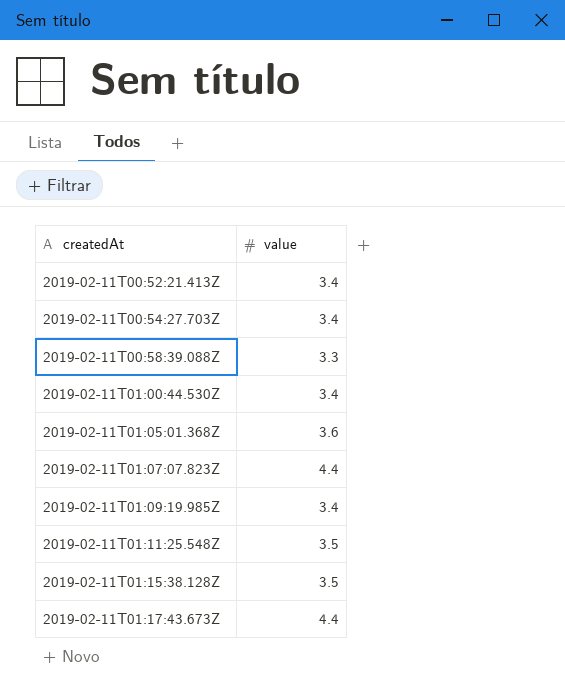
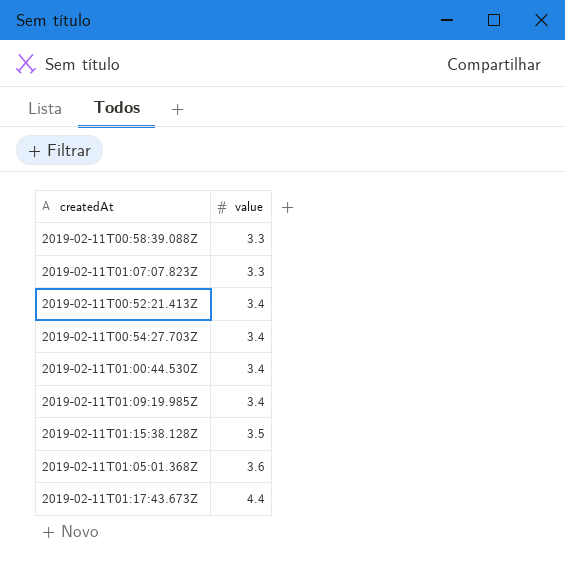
row order: createdAt ascending -> value ascending
row 2019-02-11T01:11:25.548Z: 3.5 -> none
2019-02-11T01:07:07.823Z | value: 4.4 -> 3.3

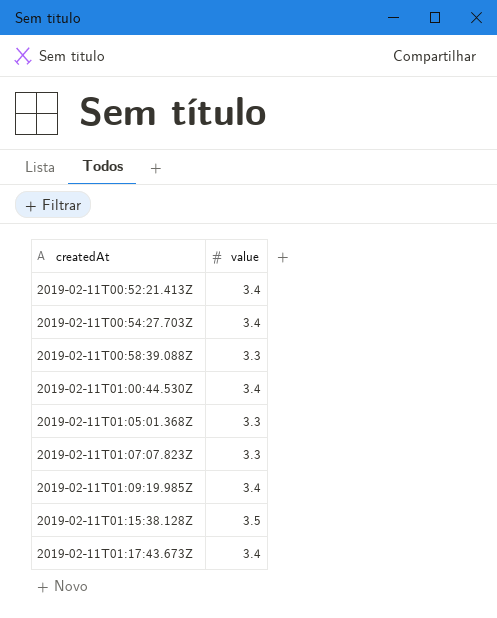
row order: value ascending -> createdAt ascending
2019-02-11T01:05:01.368Z | value: 3.6 -> 3.3
2019-02-11T01:17:43.673Z | value: 4.4 -> 3.4

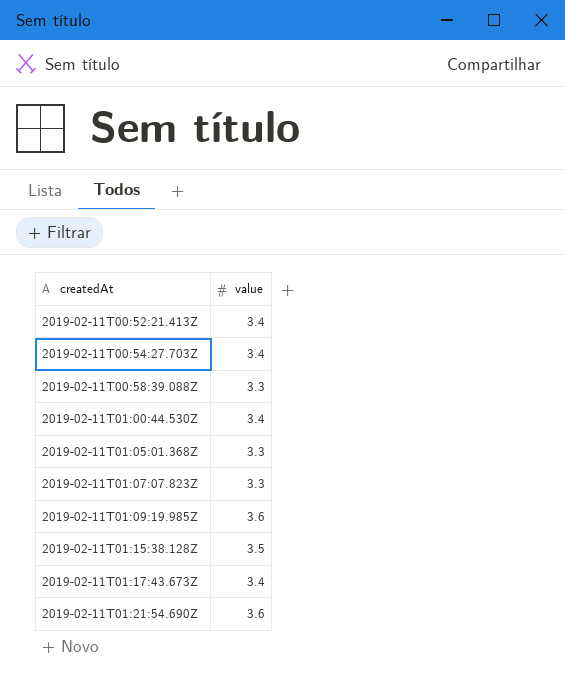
2019-02-11T01:09:19.985Z | value: 3.4 -> 3.6
row 2019-02-11T01:21:54.690Z: none -> 3.6

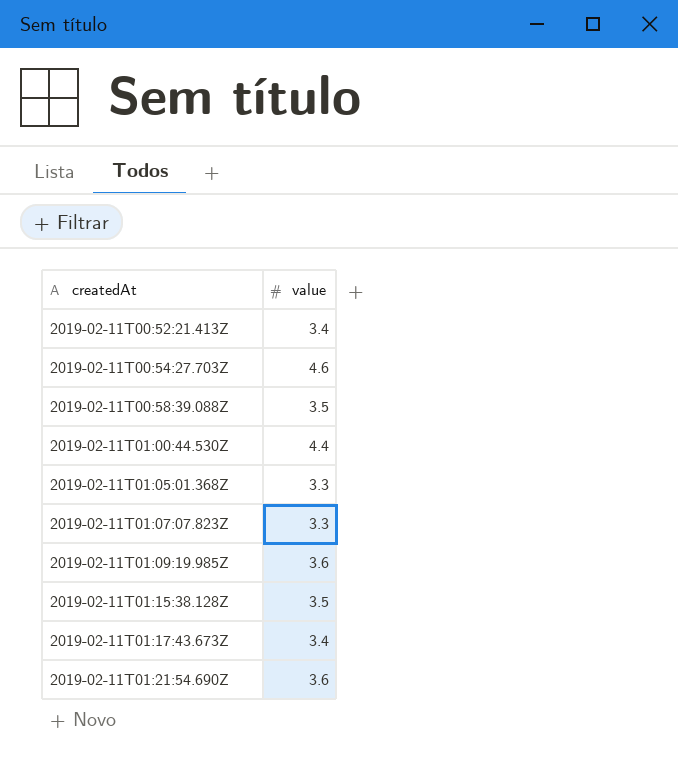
2019-02-11T00:54:27.703Z | value: 3.4 -> 4.6
2019-02-11T00:58:39.088Z | value: 3.3 -> 3.5
2019-02-11T01:00:44.530Z | value: 3.4 -> 4.4

